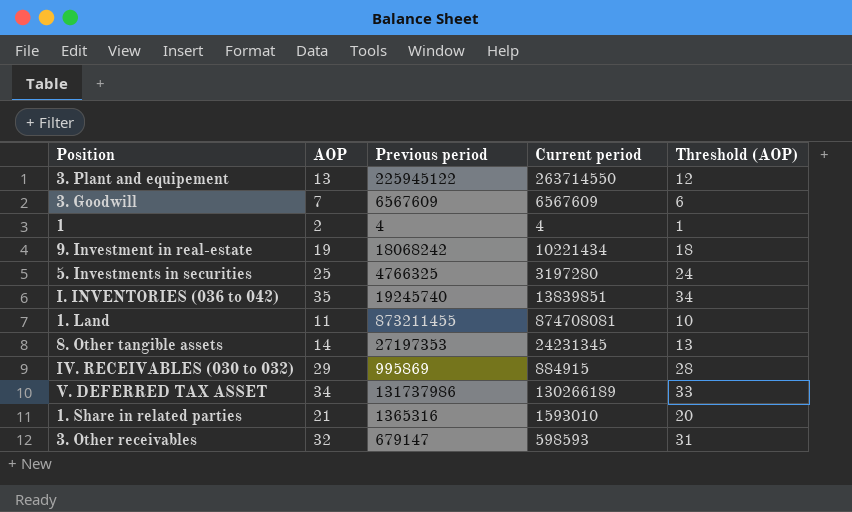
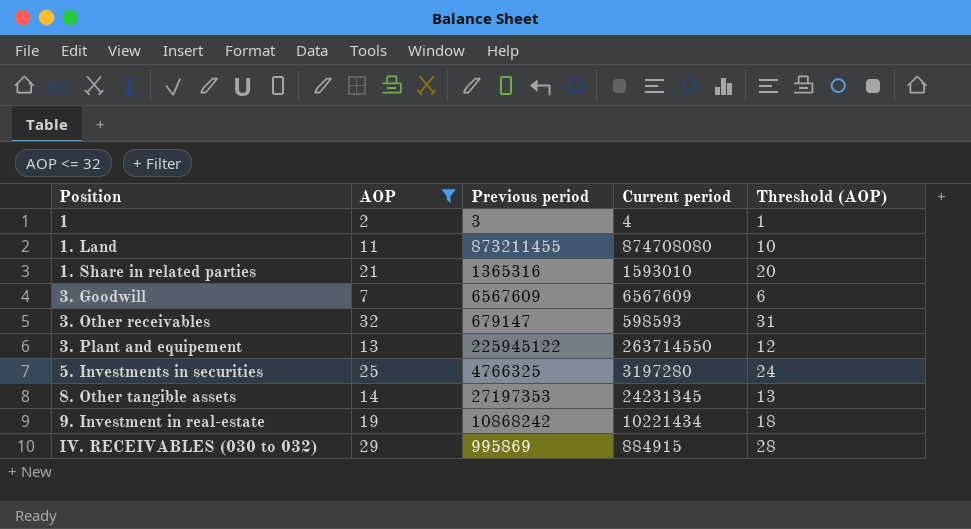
filter: none -> AOP <= 32
row order: none -> Position ascending
1 | Previous period: 4 -> 3
1. Land | Current period: 874708081 -> 874708080
9. Investment in real-estate | Previous period: 18068242 -> 10868242

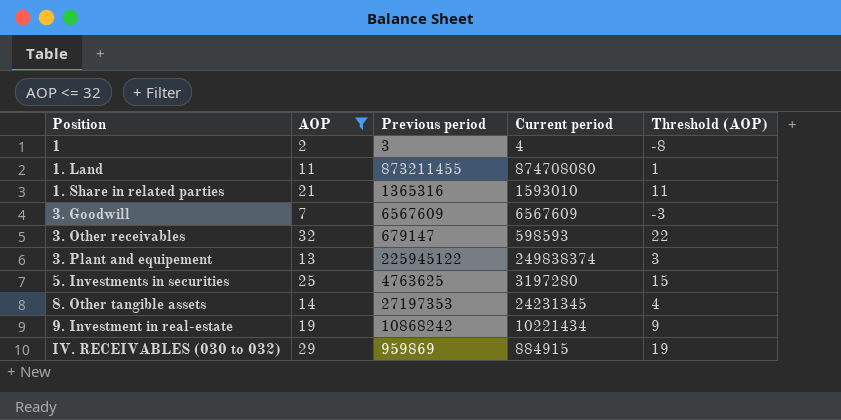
column Threshold (AOP) | formula: [AOP] - 1 -> [AOP] - 10
3. Plant and equipement | Current period: 263714550 -> 249838374
5. Investments in securities | Previous period: 4766325 -> 4763625
IV. RECEIVABLES (030 to 032) | Previous period: 995869 -> 959869

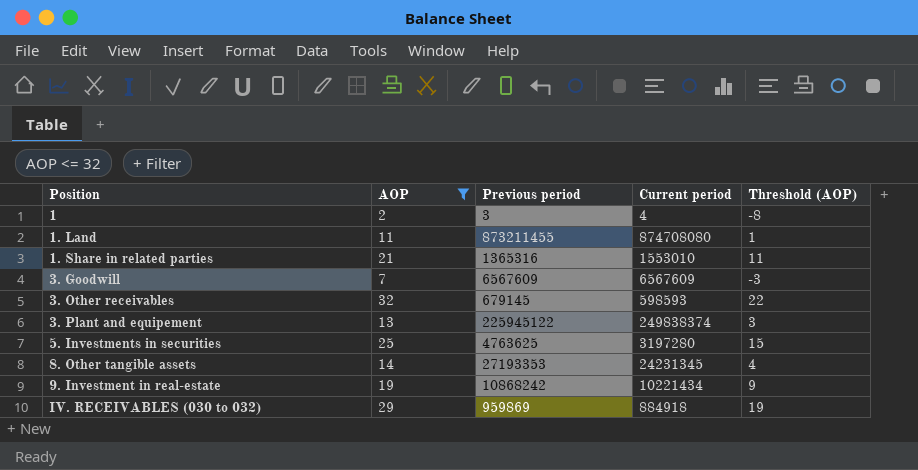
1. Share in related parties | Current period: 1593010 -> 1553010
3. Other receivables | Previous period: 679147 -> 679145
8. Other tangible assets | Previous period: 27197353 -> 27193353
IV. RECEIVABLES (030 to 032) | Current period: 884915 -> 884918

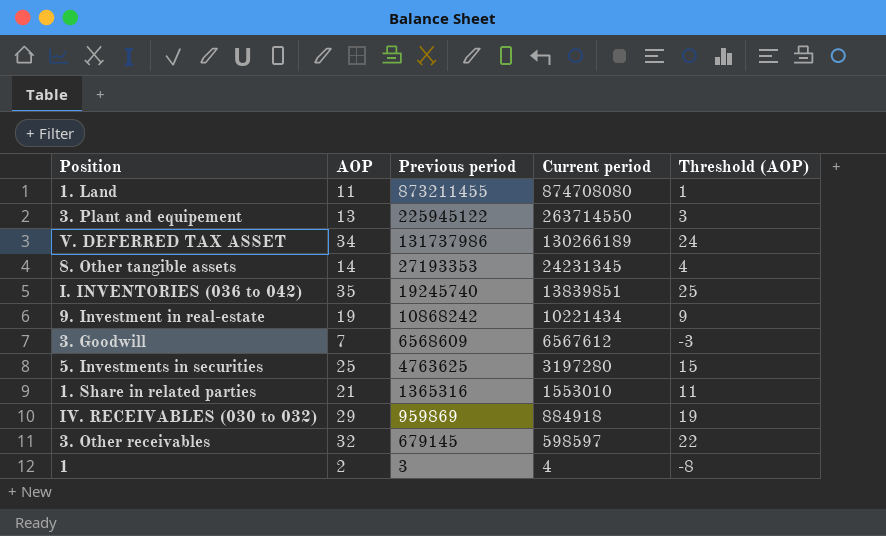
filter: AOP <= 32 -> none
row order: Position ascending -> Previous period descending
3. Plant and equipement | Current period: 249838374 -> 263714550
3. Goodwill | Previous period: 6567609 -> 6568609
3. Goodwill | Current period: 6567609 -> 6567612
3. Other receivables | Current period: 598593 -> 598597

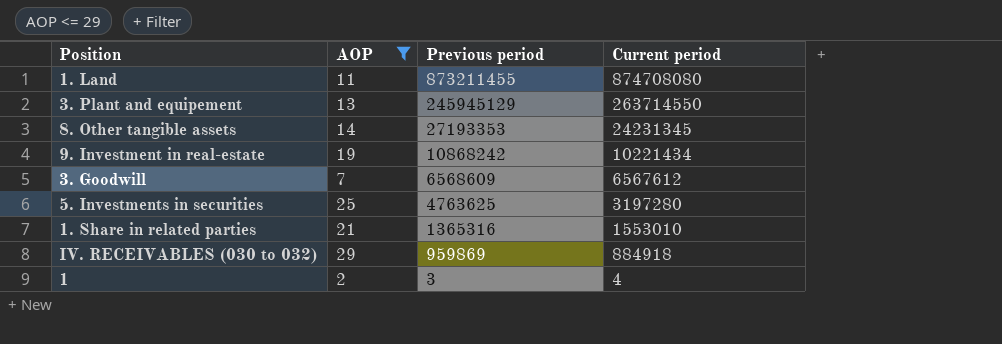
filter: none -> AOP <= 29
column Threshold (AOP) | formula: [AOP] - 10 -> none
3. Plant and equipement | Previous period: 225945122 -> 245945129

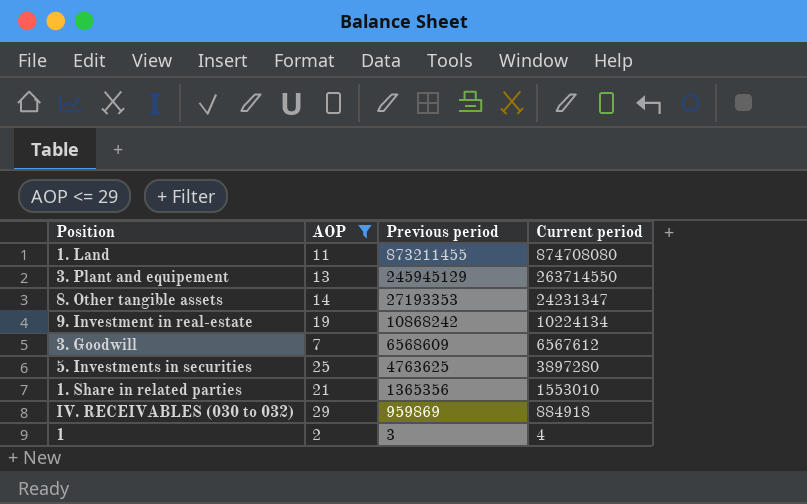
8. Other tangible assets | Current period: 24231345 -> 24231347
9. Investment in real-estate | Current period: 10221434 -> 10224134
5. Investments in securities | Current period: 3197280 -> 3897280
1. Share in related parties | Previous period: 1365316 -> 1365356

